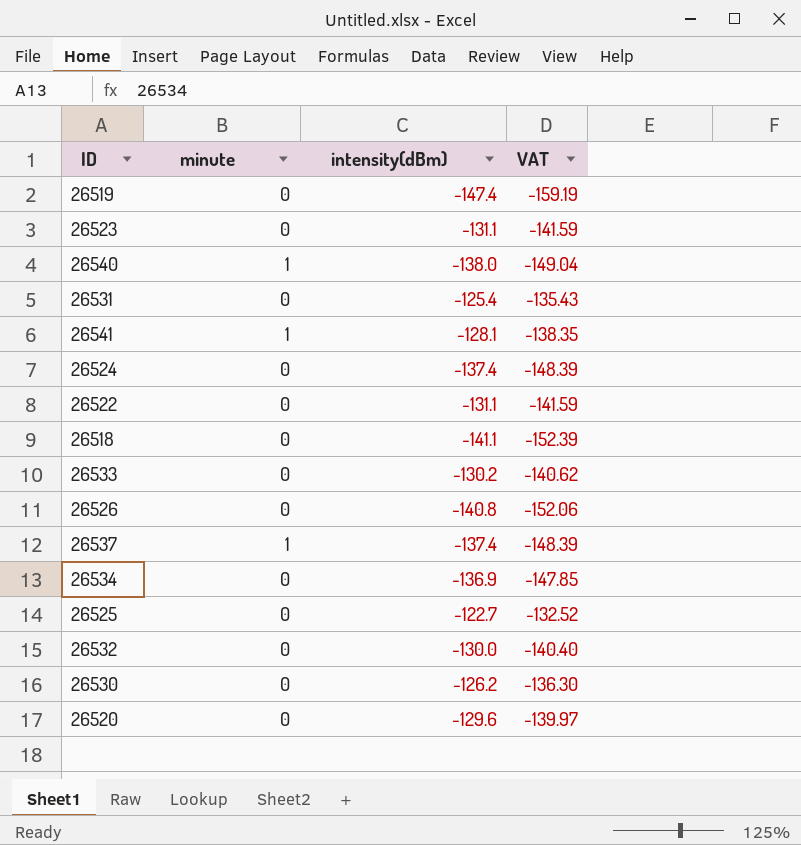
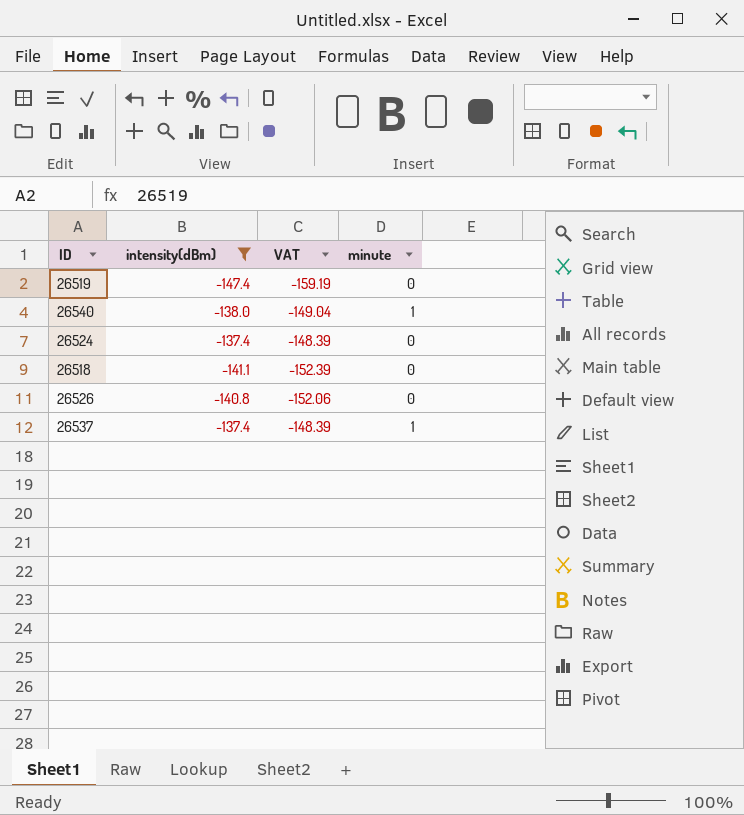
filter: none -> intensity(dBm) <= -137.4
column minute | position: 2 -> 4

